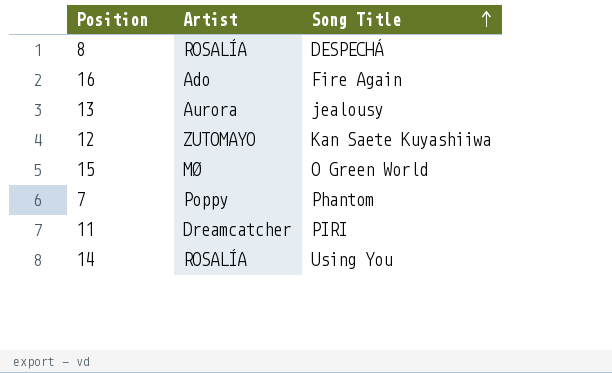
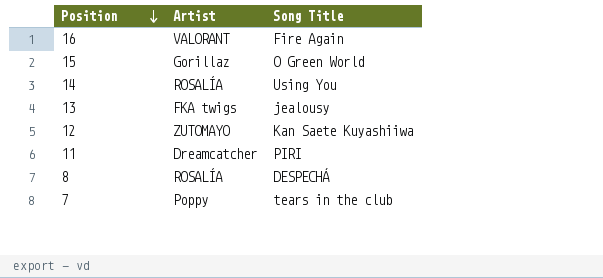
row order: Song Title ascending -> Position descending
16 | Artist: Ado -> VALORANT
15 | Artist: MØ -> Gorillaz
13 | Artist: Aurora -> FKA twigs
7 | Song Title: Phantom -> tears in the club

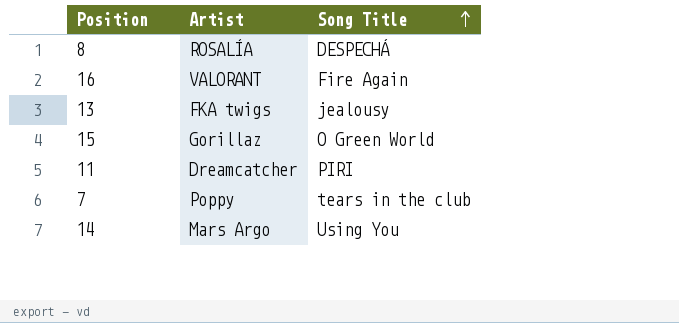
row order: Position descending -> Song Title ascending
row 12: ZUTOMAYO | Kan Saete Kuyashiiwa -> none
14 | Artist: ROSALÍA -> Mars Argo

